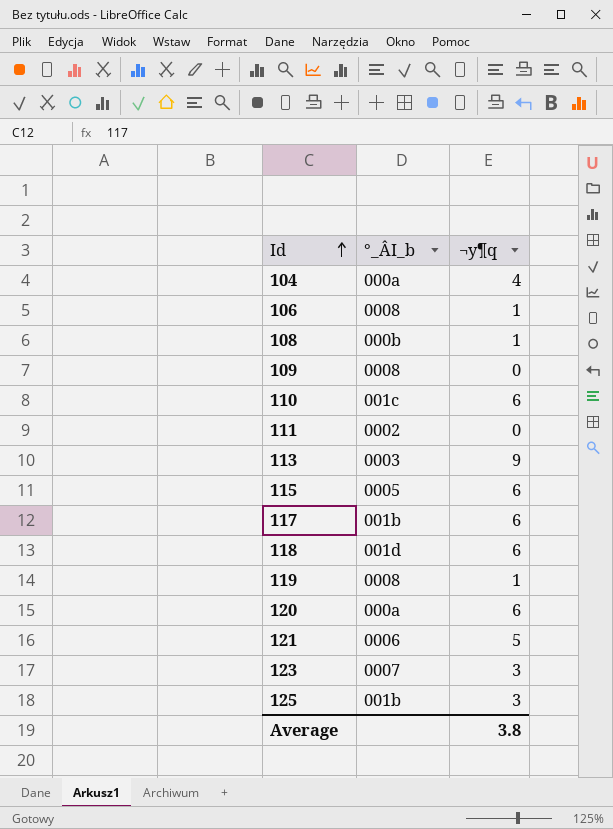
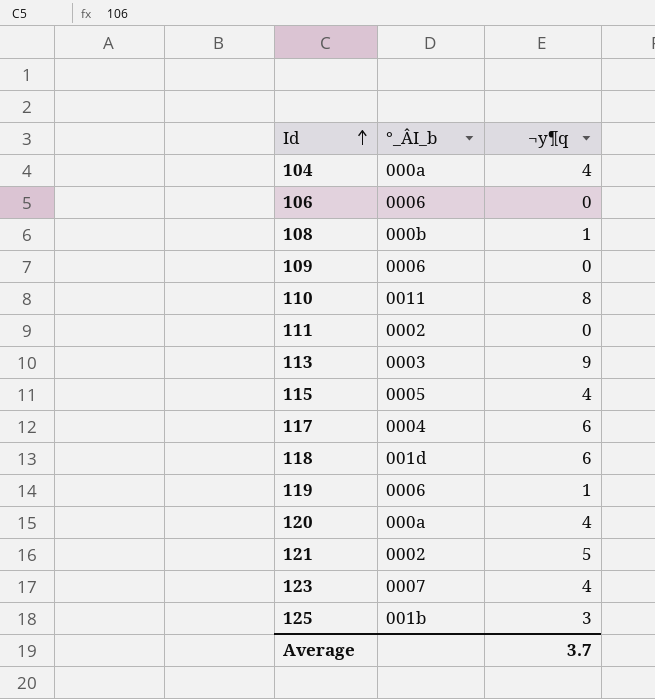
106 | °_ÂI_b: 0008 -> 0006
106 | ¬y¶q: 1 -> 0
109 | °_ÂI_b: 0008 -> 0006
110 | °_ÂI_b: 001c -> 0011
110 | ¬y¶q: 6 -> 8
115 | ¬y¶q: 6 -> 4
117 | °_ÂI_b: 001b -> 0004
119 | °_ÂI_b: 0008 -> 0006
120 | ¬y¶q: 6 -> 4
121 | °_ÂI_b: 0006 -> 0002
123 | ¬y¶q: 3 -> 4
Average | ¬y¶q: 3.8 -> 3.7

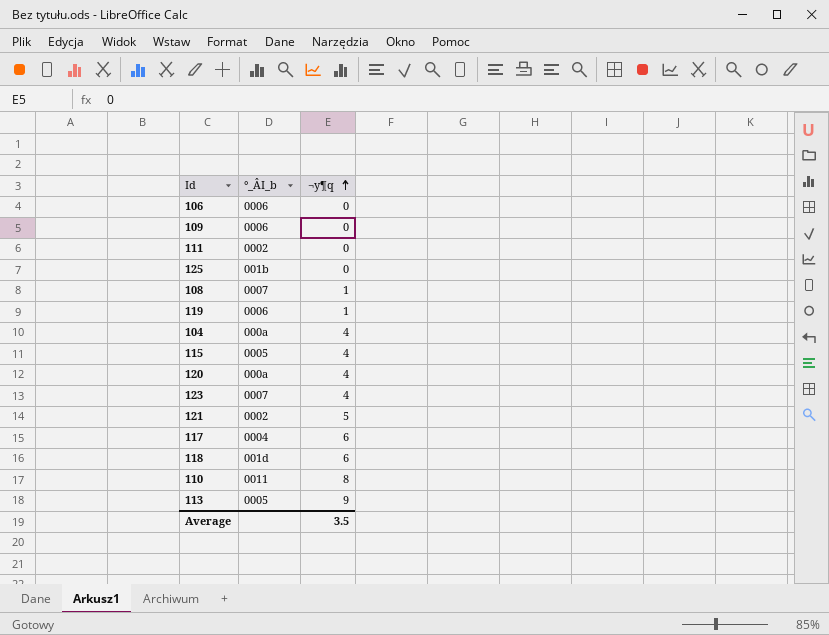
row order: Id ascending -> ¬y¶q ascending
125 | ¬y¶q: 3 -> 0
108 | °_ÂI_b: 000b -> 0007
113 | °_ÂI_b: 0003 -> 0005
Average | ¬y¶q: 3.7 -> 3.5

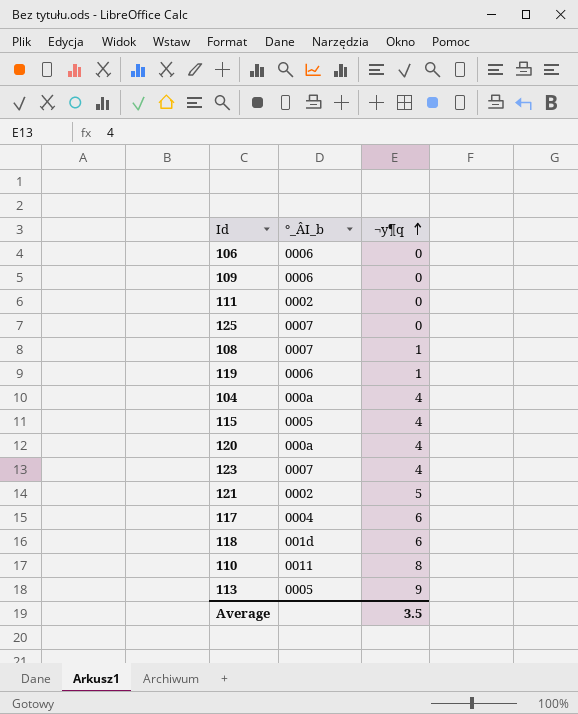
125 | °_ÂI_b: 001b -> 0007

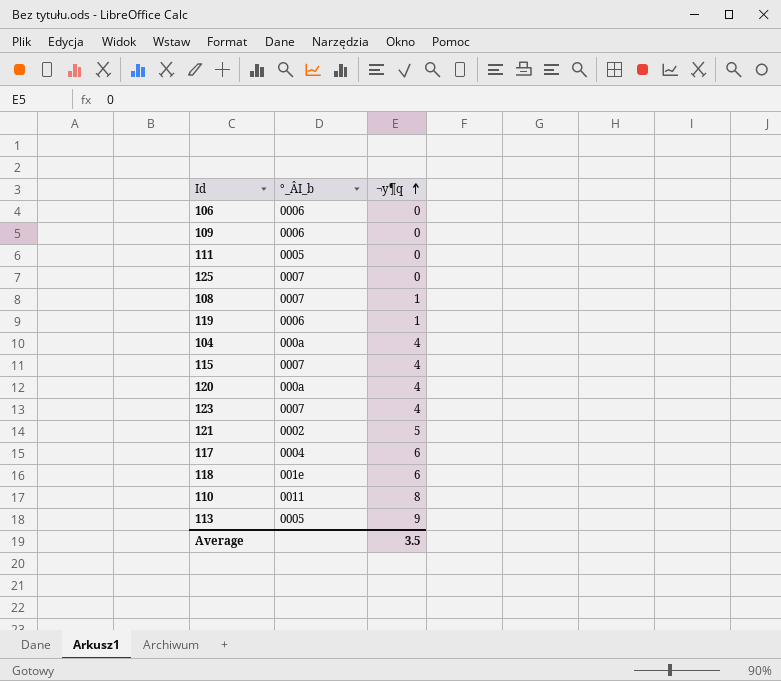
111 | °_ÂI_b: 0002 -> 0005
115 | °_ÂI_b: 0005 -> 0007
118 | °_ÂI_b: 001d -> 001e

